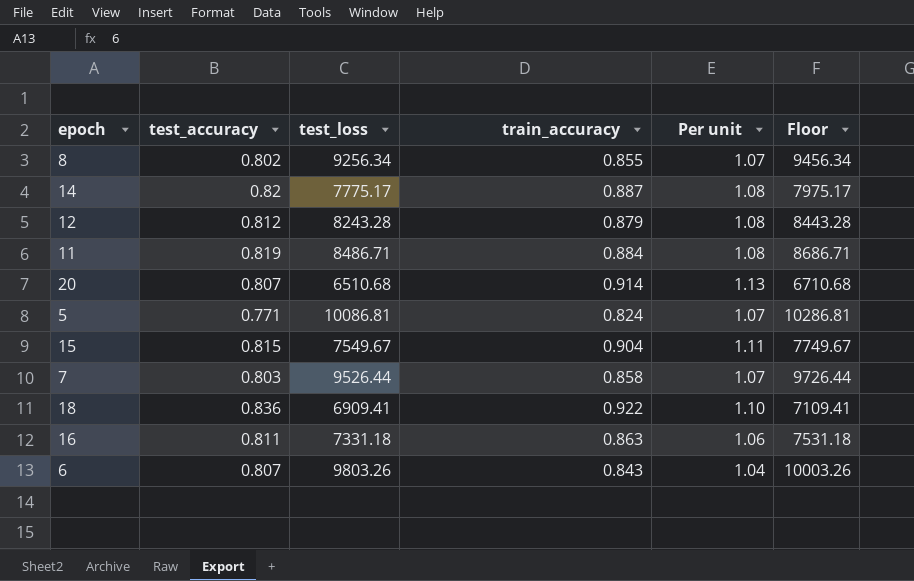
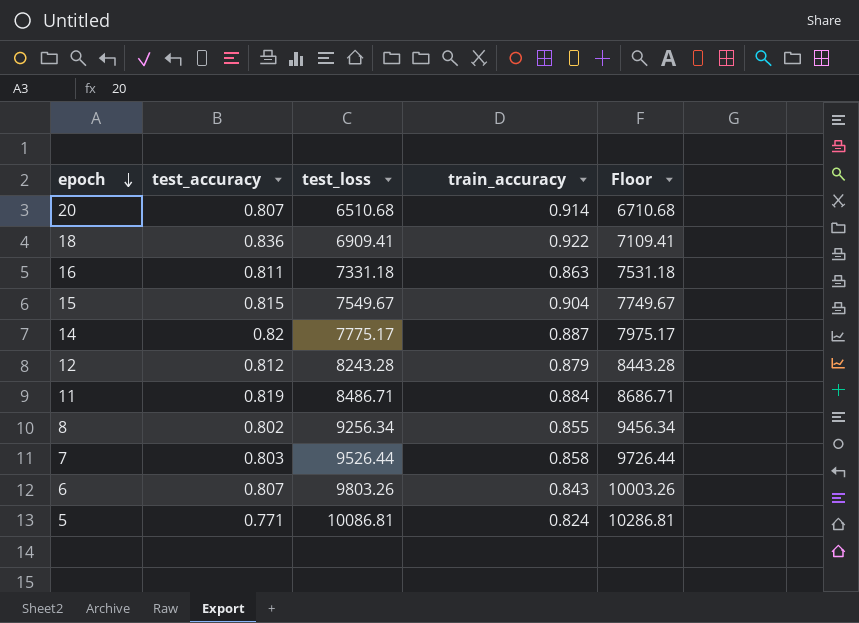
row order: none -> epoch descending
column Per unit | formula: [train_accuracy] / [test_accuracy] -> none

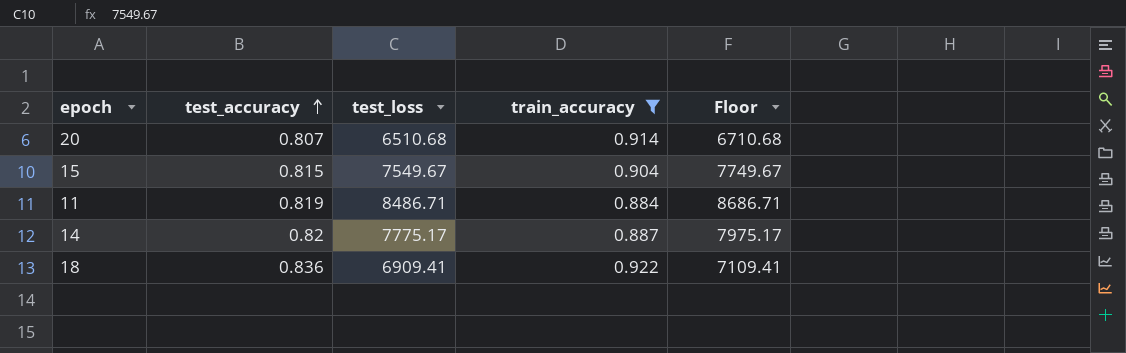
filter: none -> train_accuracy >= 0.884
row order: epoch descending -> test_accuracy ascending

